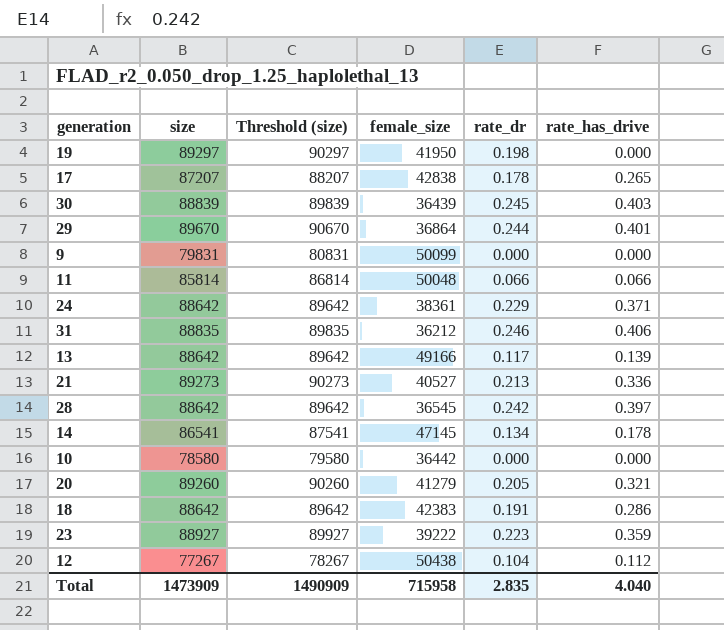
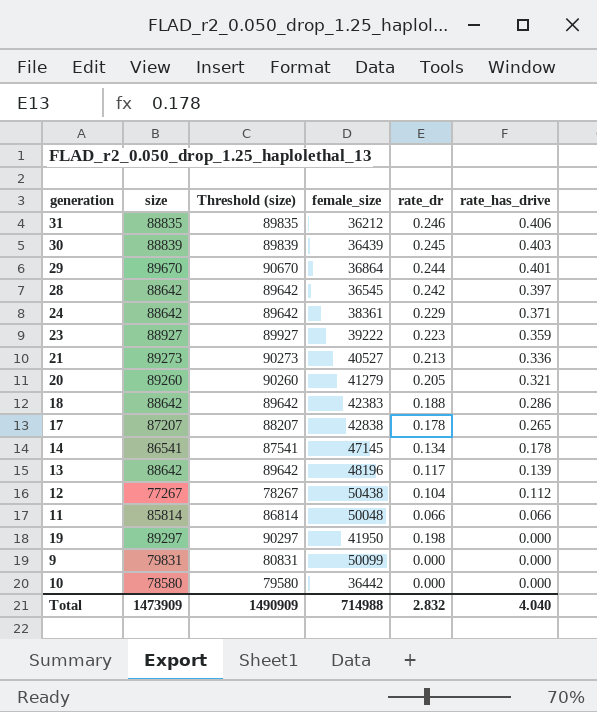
row order: none -> rate_has_drive descending
18 | rate_dr: 0.191 -> 0.188
13 | female_size: 49166 -> 48196
Total | female_size: 715958 -> 714988
Total | rate_dr: 2.835 -> 2.832

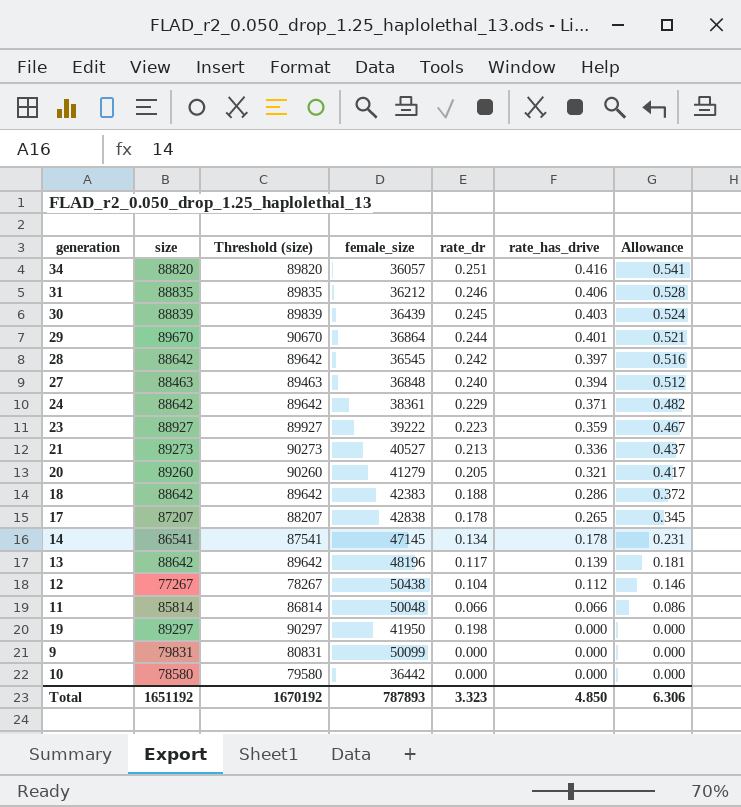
column Allowance | formula: none -> [rate_has_drive] * 1.3
row 34: none -> 88820 | 89820 | 36057 | 0.251 | 0.416 | 0.541
row 27: none -> 88463 | 89463 | 36848 | 0.240 | 0.394 | 0.512
Total | size: 1473909 -> 1651192
Total | Threshold (size): 1490909 -> 1670192
Total | female_size: 714988 -> 787893
Total | rate_dr: 2.832 -> 3.323
Total | rate_has_drive: 4.040 -> 4.850

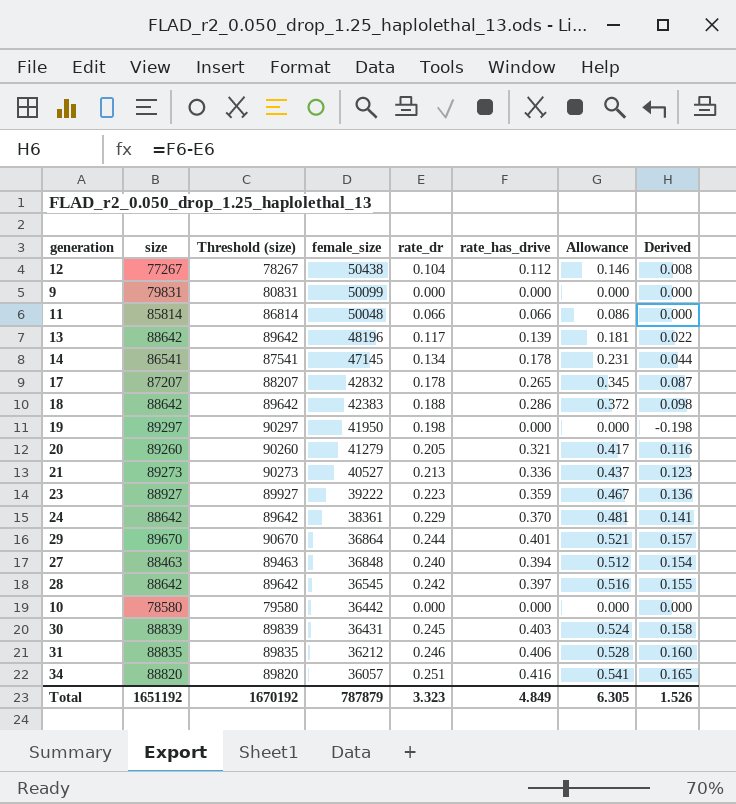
row order: rate_has_drive descending -> female_size descending
column Derived | formula: none -> [rate_has_drive] - [rate_dr]
17 | female_size: 42838 -> 42832
24 | rate_has_drive: 0.371 -> 0.370
24 | Allowance: 0.482 -> 0.481
30 | female_size: 36439 -> 36431
Total | female_size: 787893 -> 787879
Total | rate_has_drive: 4.850 -> 4.849
Total | Allowance: 6.306 -> 6.305

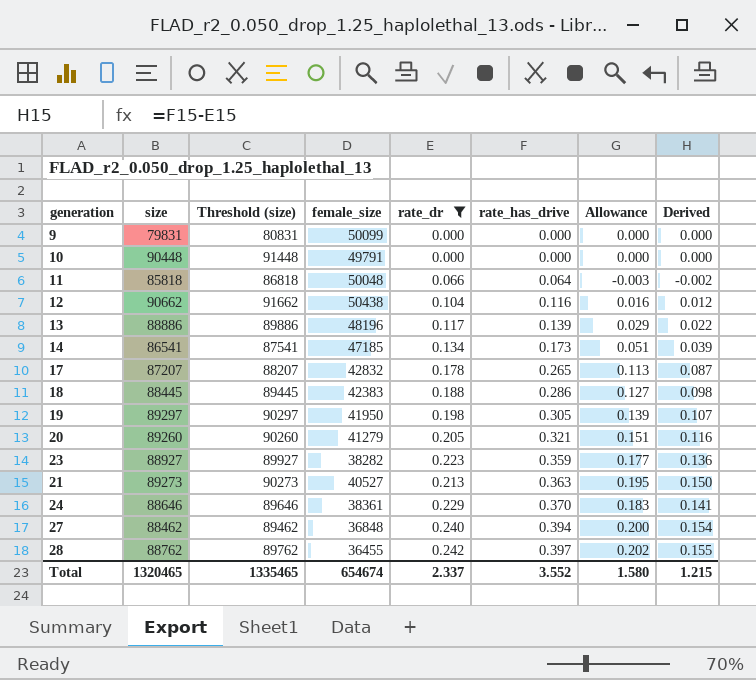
filter: none -> rate_dr <= 0.242
row order: female_size descending -> rate_has_drive ascending
column Allowance | formula: [rate_has_drive] * 1.3 -> [Derived] * 1.3
10 | size: 78580 -> 90448
10 | Threshold (size): 79580 -> 91448
10 | female_size: 36442 -> 49791
11 | size: 85814 -> 85818
11 | Threshold (size): 86814 -> 86818
11 | rate_has_drive: 0.066 -> 0.064
11 | Derived: 0.000 -> -0.002
12 | size: 77267 -> 90662
12 | Threshold (size): 78267 -> 91662
12 | rate_has_drive: 0.112 -> 0.116
12 | Derived: 0.008 -> 0.012
13 | size: 88642 -> 88886
13 | Threshold (size): 89642 -> 89886
14 | female_size: 47145 -> 47185
14 | rate_has_drive: 0.178 -> 0.173
14 | Derived: 0.044 -> 0.039
18 | size: 88642 -> 88445
18 | Threshold (size): 89642 -> 89445
19 | rate_has_drive: 0.000 -> 0.305
19 | Derived: -0.198 -> 0.107
23 | female_size: 39222 -> 38282
21 | rate_has_drive: 0.336 -> 0.363
21 | Derived: 0.123 -> 0.150
24 | size: 88642 -> 88646
24 | Threshold (size): 89642 -> 89646
27 | size: 88463 -> 88462
27 | Threshold (size): 89463 -> 89462
28 | size: 88642 -> 88762
28 | Threshold (size): 89642 -> 89762
28 | female_size: 36545 -> 36455
Total | size: 1651192 -> 1320465
Total | Threshold (size): 1670192 -> 1335465
Total | female_size: 787879 -> 654674
Total | rate_dr: 3.323 -> 2.337
Total | rate_has_drive: 4.849 -> 3.552
Total | Allowance: 6.305 -> 1.580
Total | Derived: 1.526 -> 1.215

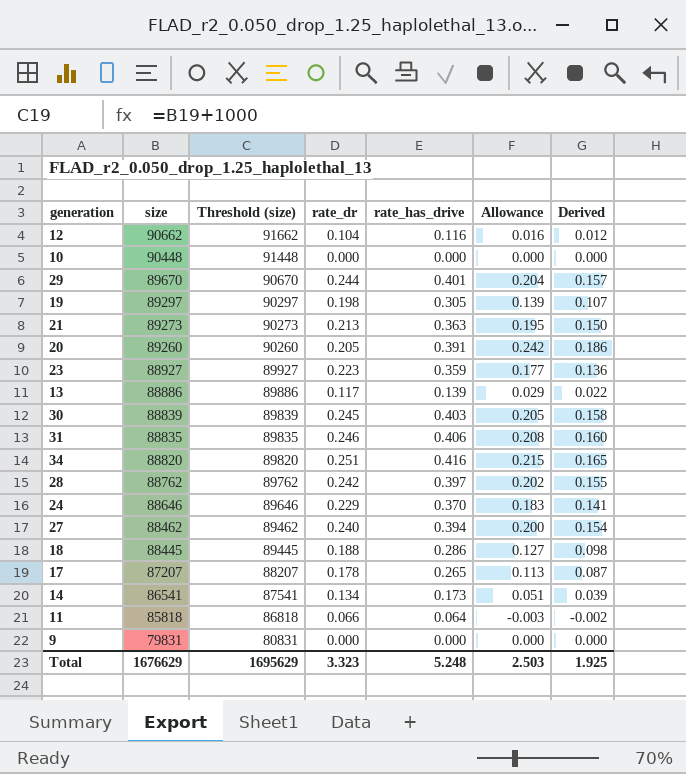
filter: rate_dr <= 0.242 -> none
row order: rate_has_drive ascending -> size descending
column female_size | position: 4 -> none
20 | rate_has_drive: 0.321 -> 0.391
20 | Allowance: 0.151 -> 0.242
20 | Derived: 0.116 -> 0.186
Total | size: 1320465 -> 1676629
Total | Threshold (size): 1335465 -> 1695629
Total | rate_dr: 2.337 -> 3.323
Total | rate_has_drive: 3.552 -> 5.248
Total | Allowance: 1.580 -> 2.503
Total | Derived: 1.215 -> 1.925

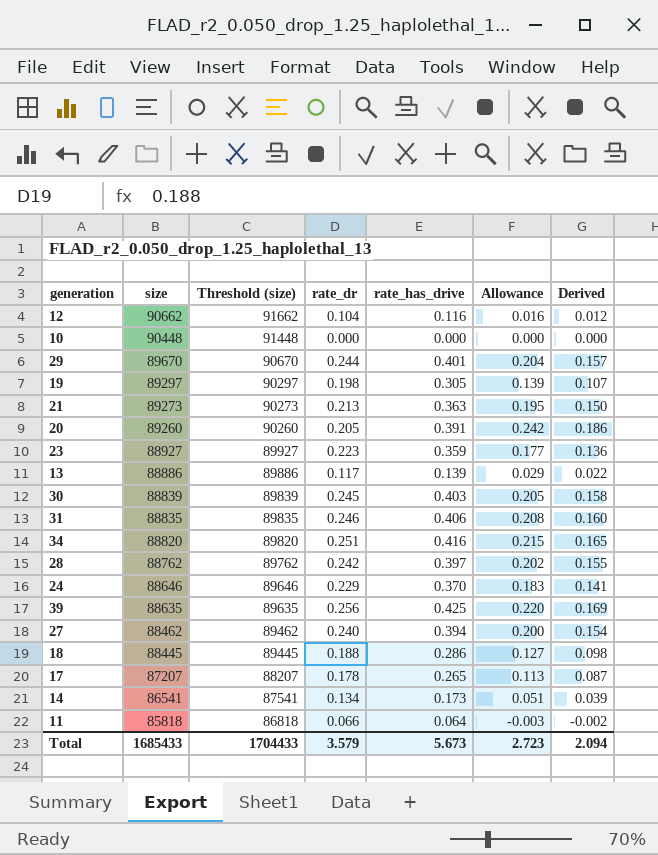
row 9: 79831 | 80831 | 0.000 | 0.000 | 0.000 | 0.000 -> none
row 39: none -> 88635 | 89635 | 0.256 | 0.425 | 0.220 | 0.169
Total | size: 1676629 -> 1685433
Total | Threshold (size): 1695629 -> 1704433
Total | rate_dr: 3.323 -> 3.579
Total | rate_has_drive: 5.248 -> 5.673
Total | Allowance: 2.503 -> 2.723
Total | Derived: 1.925 -> 2.094

